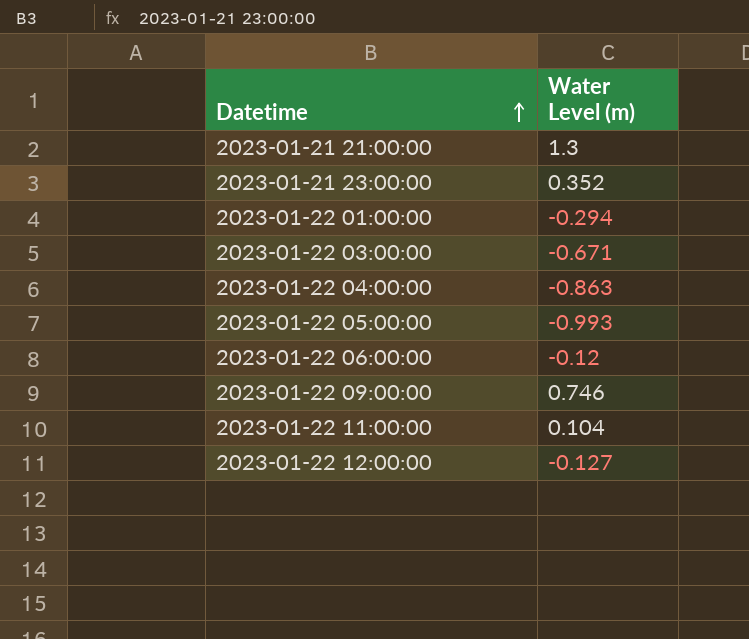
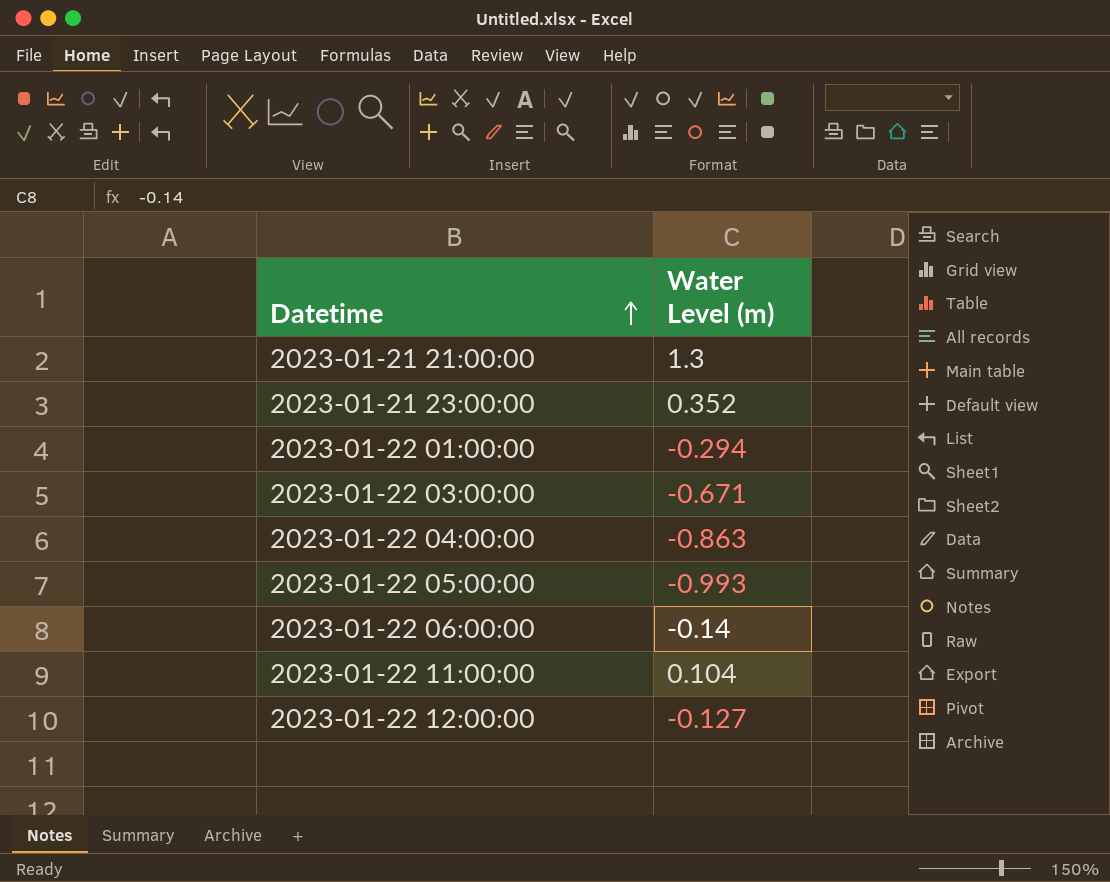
row 2023-01-22 09:00:00: 0.746 -> none
2023-01-22 06:00:00 | Water Level (m): -0.12 -> -0.14

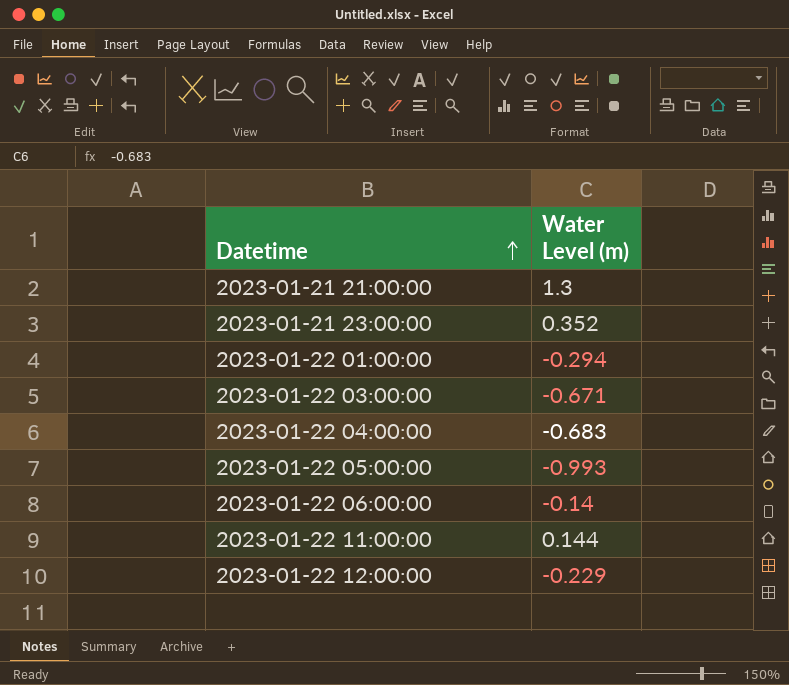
2023-01-22 04:00:00 | Water Level (m): -0.863 -> -0.683
2023-01-22 11:00:00 | Water Level (m): 0.104 -> 0.144
2023-01-22 12:00:00 | Water Level (m): -0.127 -> -0.229

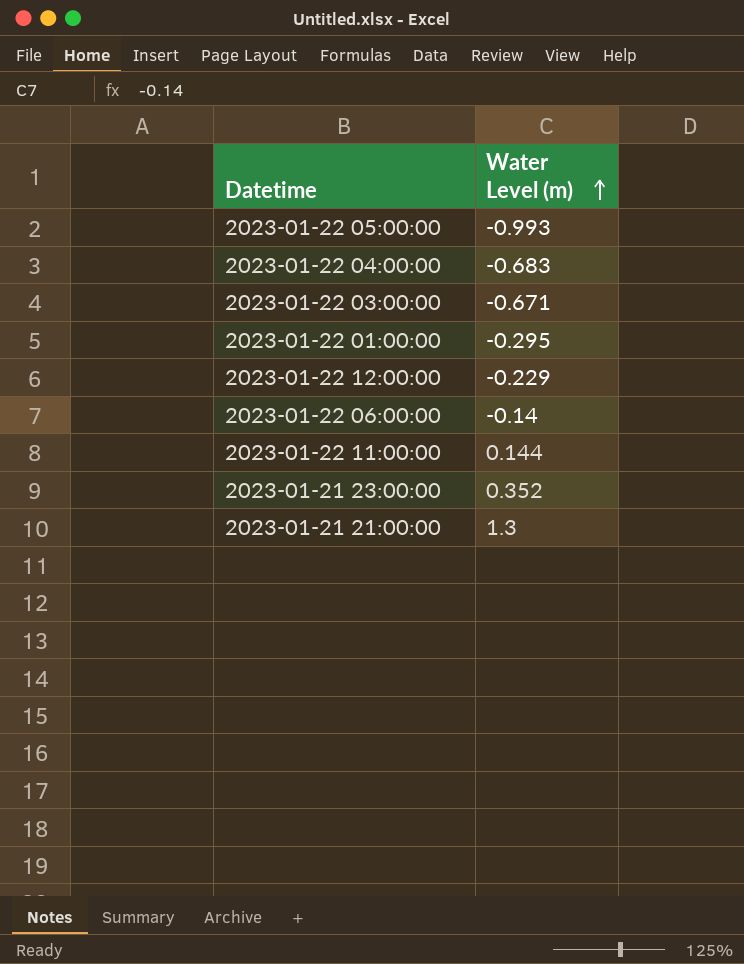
row order: Datetime ascending -> Water Level (m) ascending
2023-01-22 01:00:00 | Water Level (m): -0.294 -> -0.295

